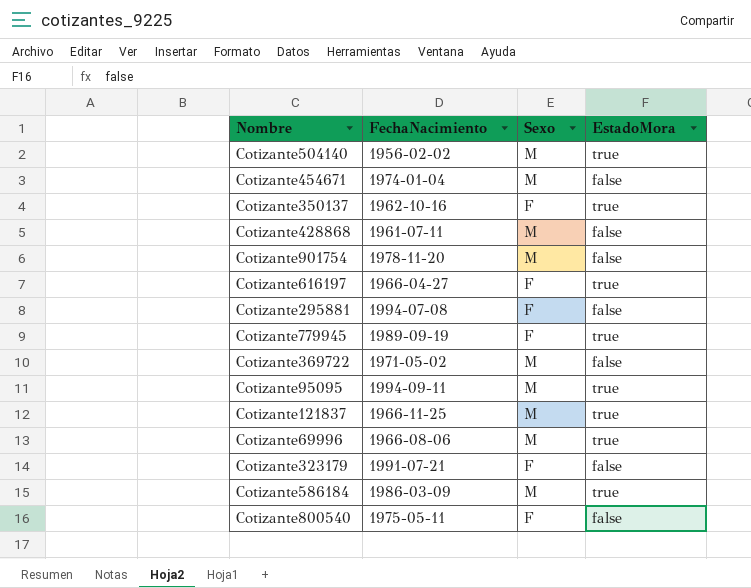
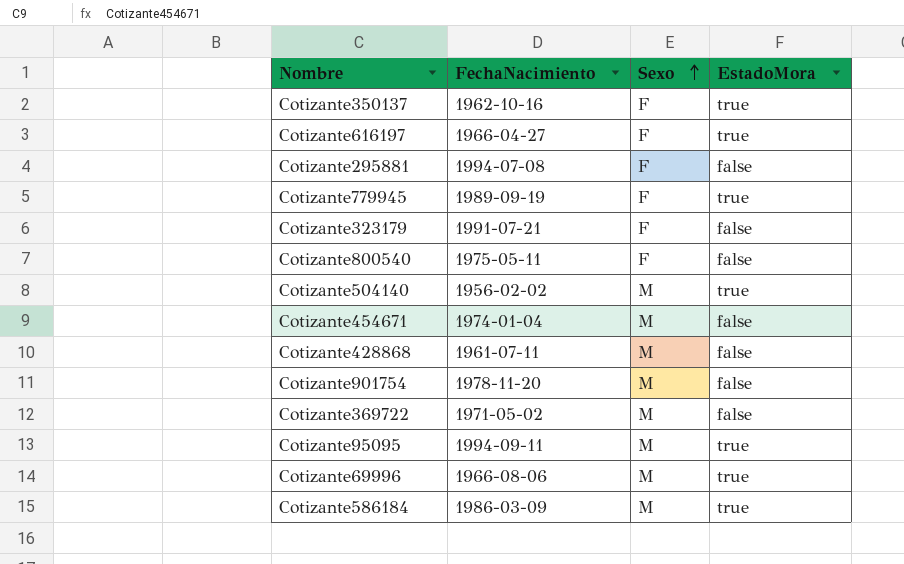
row order: none -> Sexo ascending
row Cotizante121837: 1966-11-25 | M | true -> none

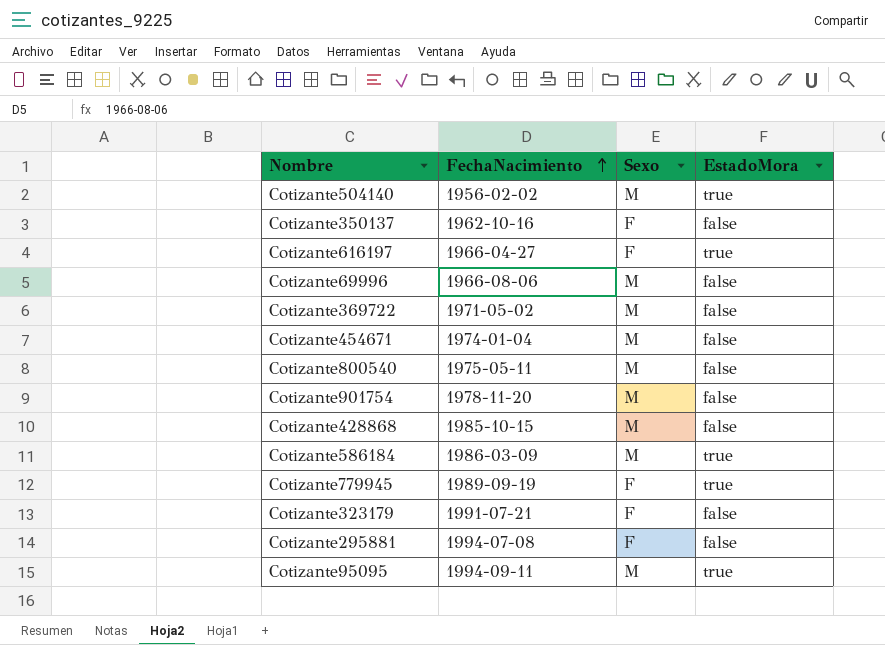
row order: Sexo ascending -> FechaNacimiento ascending
Cotizante350137 | EstadoMora: true -> false
Cotizante69996 | EstadoMora: true -> false
Cotizante800540 | Sexo: F -> M
Cotizante428868 | FechaNacimiento: 1961-07-11 -> 1985-10-15

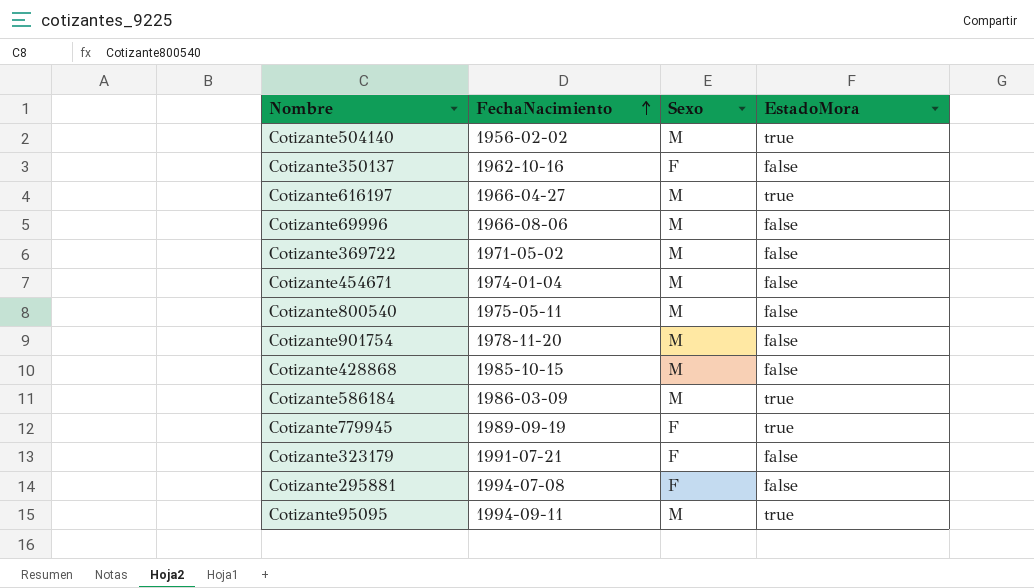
Cotizante616197 | Sexo: F -> M

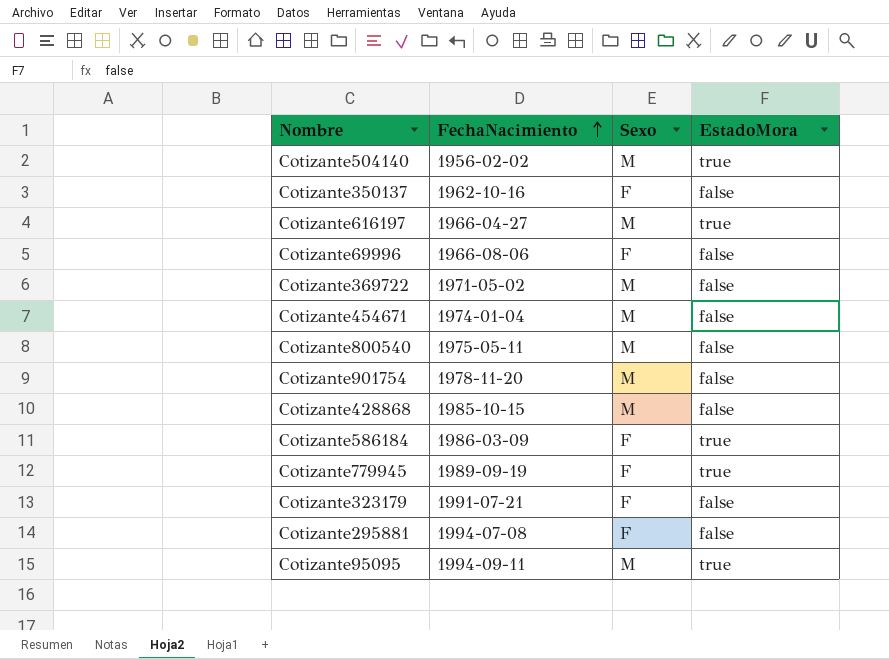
Cotizante69996 | Sexo: M -> F
Cotizante586184 | Sexo: M -> F

